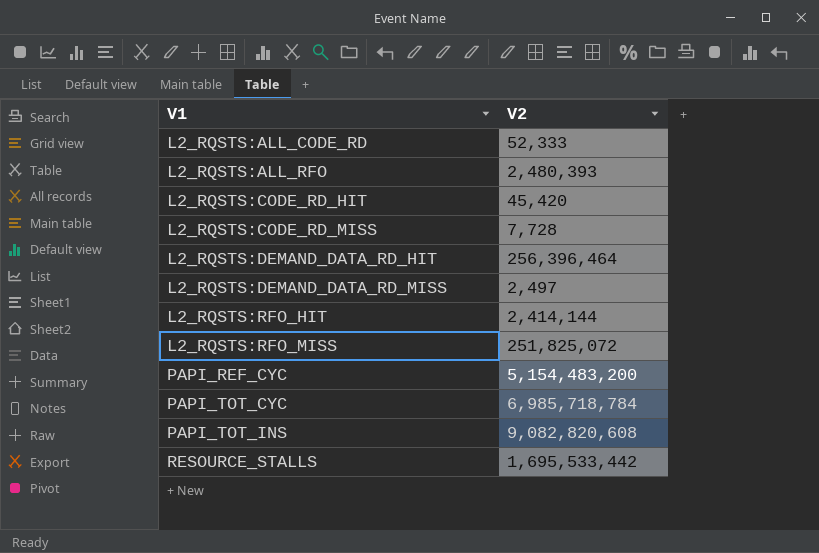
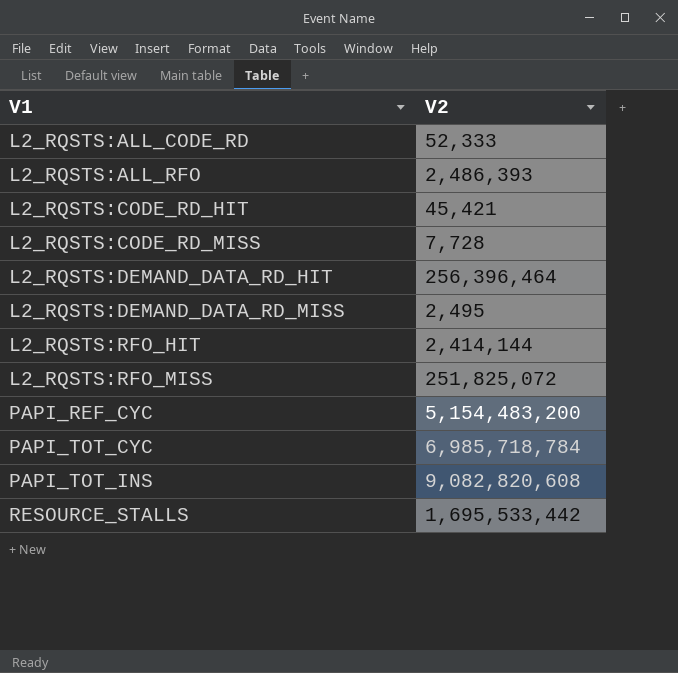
L2_RQSTS:ALL_RFO | V2: 2,480,393 -> 2,486,393
L2_RQSTS:CODE_RD_HIT | V2: 45,420 -> 45,421
L2_RQSTS:DEMAND_DATA_RD_MISS | V2: 2,497 -> 2,495

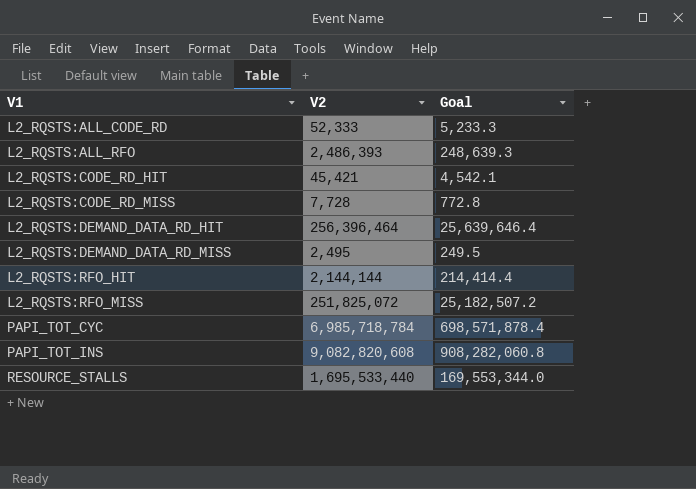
column Goal | formula: none -> [V2] * 0.1
row PAPI_REF_CYC: 5,154,483,200 -> none
L2_RQSTS:RFO_HIT | V2: 2,414,144 -> 2,144,144
RESOURCE_STALLS | V2: 1,695,533,442 -> 1,695,533,440

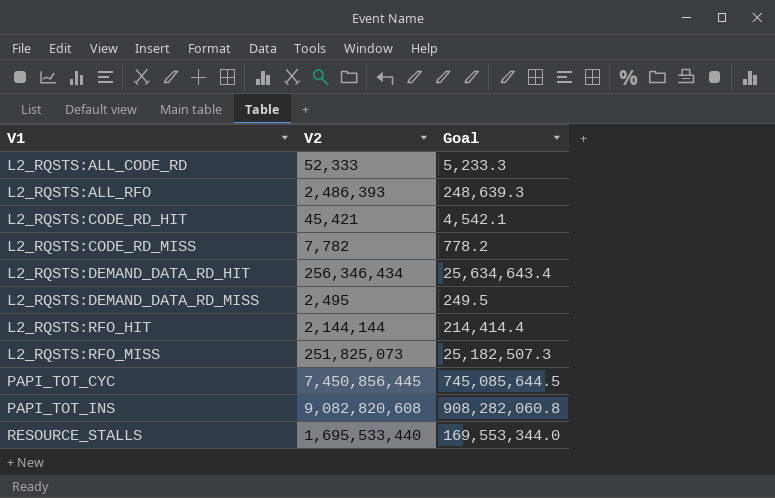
L2_RQSTS:CODE_RD_MISS | V2: 7,728 -> 7,782
L2_RQSTS:CODE_RD_MISS | Goal: 772.8 -> 778.2
L2_RQSTS:DEMAND_DATA_RD_HIT | V2: 256,396,464 -> 256,346,434
L2_RQSTS:DEMAND_DATA_RD_HIT | Goal: 25,639,646.4 -> 25,634,643.4
L2_RQSTS:RFO_MISS | V2: 251,825,072 -> 251,825,073
L2_RQSTS:RFO_MISS | Goal: 25,182,507.2 -> 25,182,507.3
PAPI_TOT_CYC | V2: 6,985,718,784 -> 7,450,856,445
PAPI_TOT_CYC | Goal: 698,571,878.4 -> 745,085,644.5

